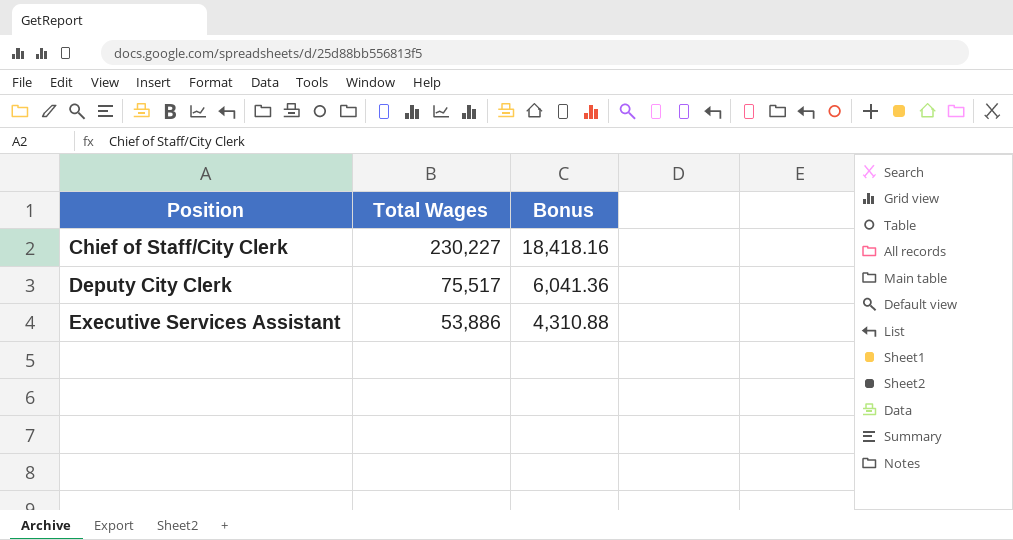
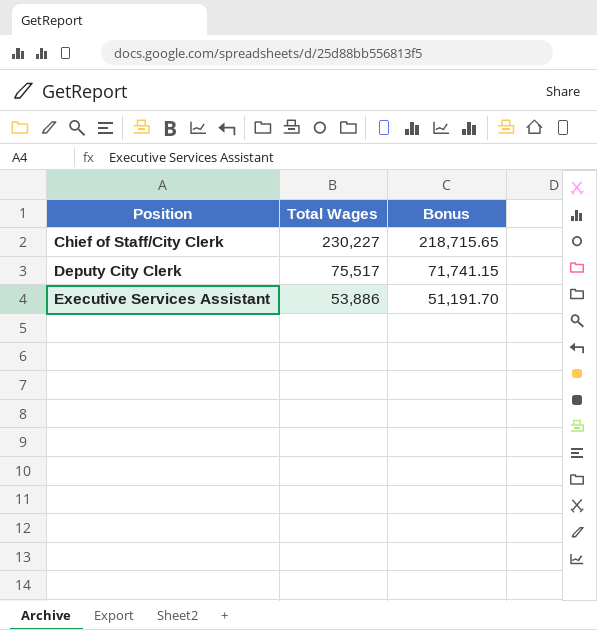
column Bonus | formula: [Total Wages] * 0.08 -> [Total Wages] * 0.95

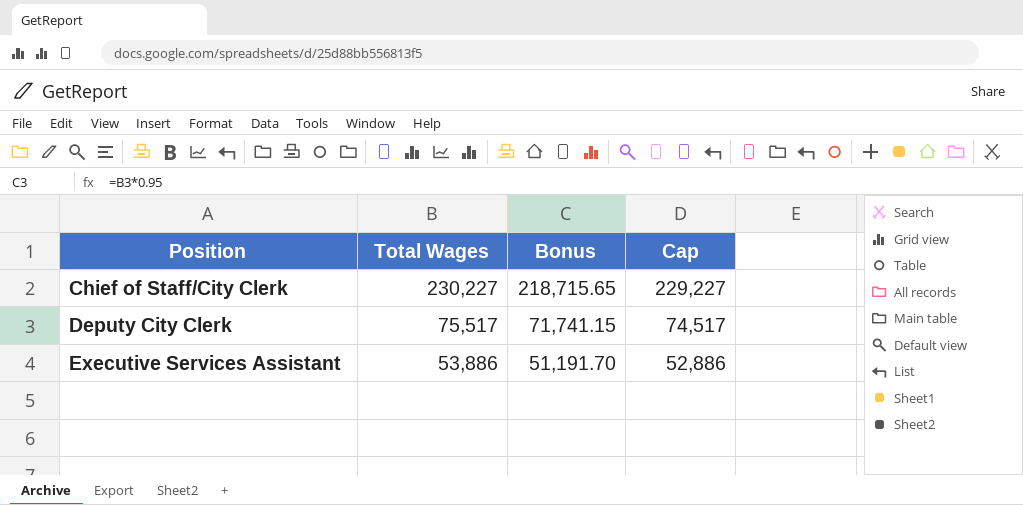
column Cap | formula: none -> [Total Wages] - 1000

